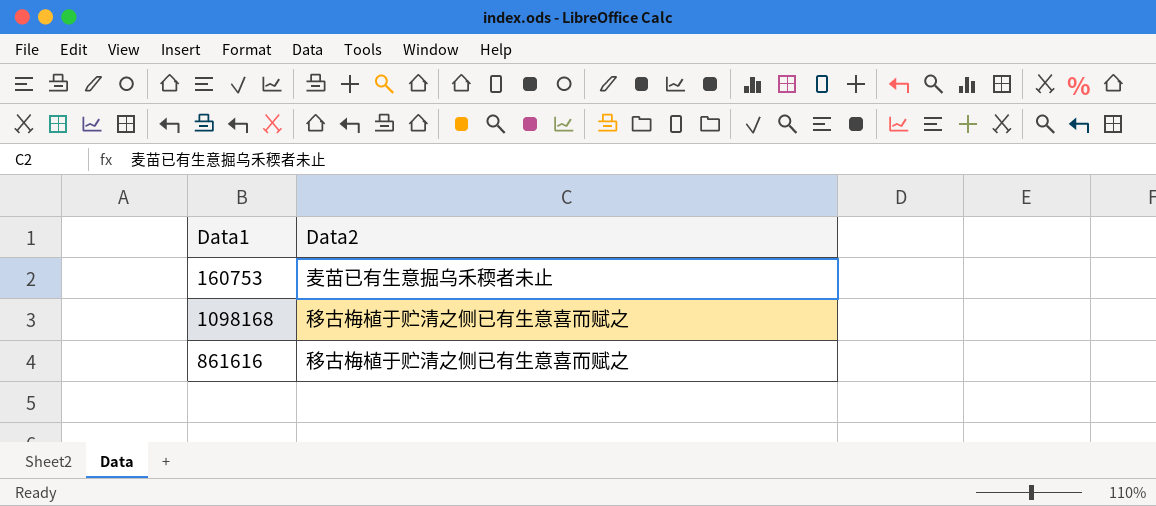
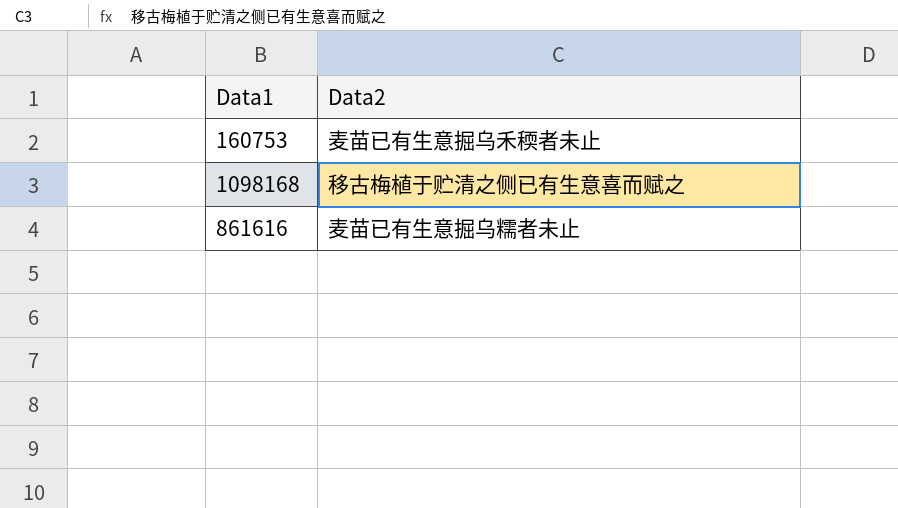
861616 | Data2: 移古梅植于贮清之侧已有生意喜而赋之 -> 麦苗已有生意掘乌糯者未止

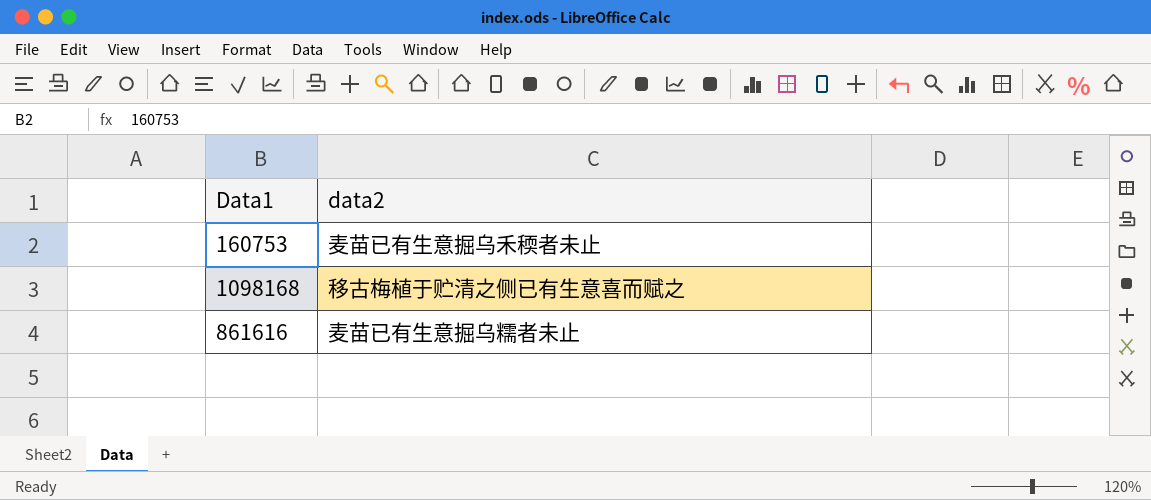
column name: Data2 -> data2

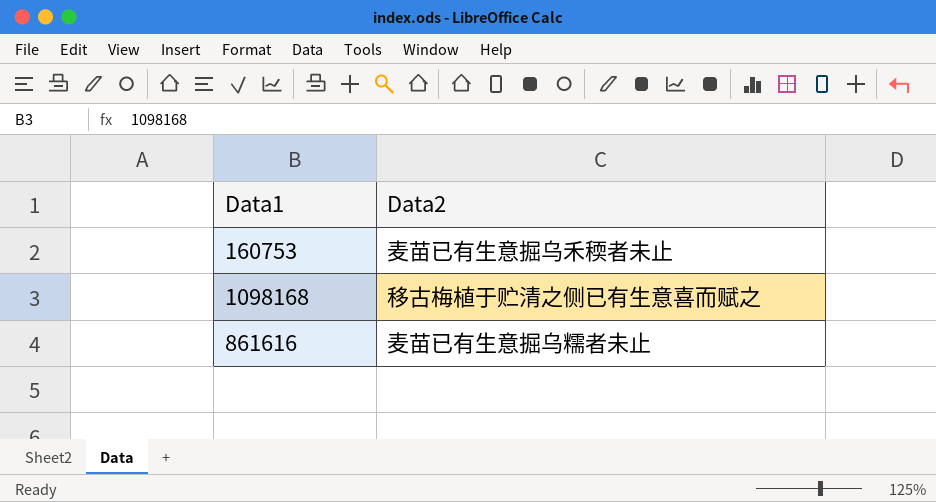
column name: data2 -> Data2

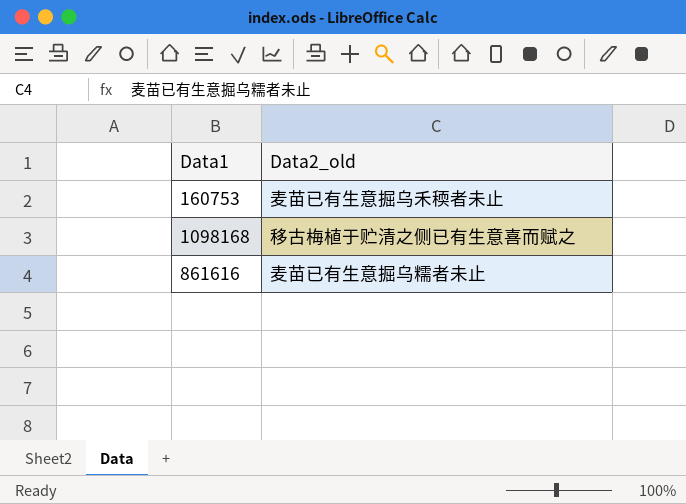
column name: Data2 -> Data2_old

